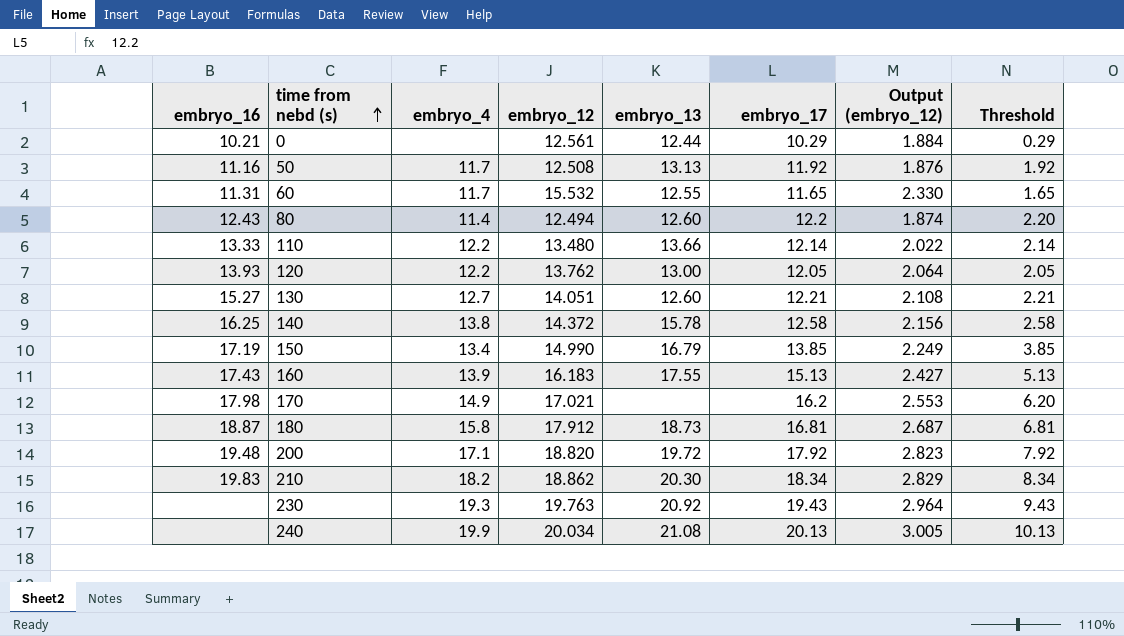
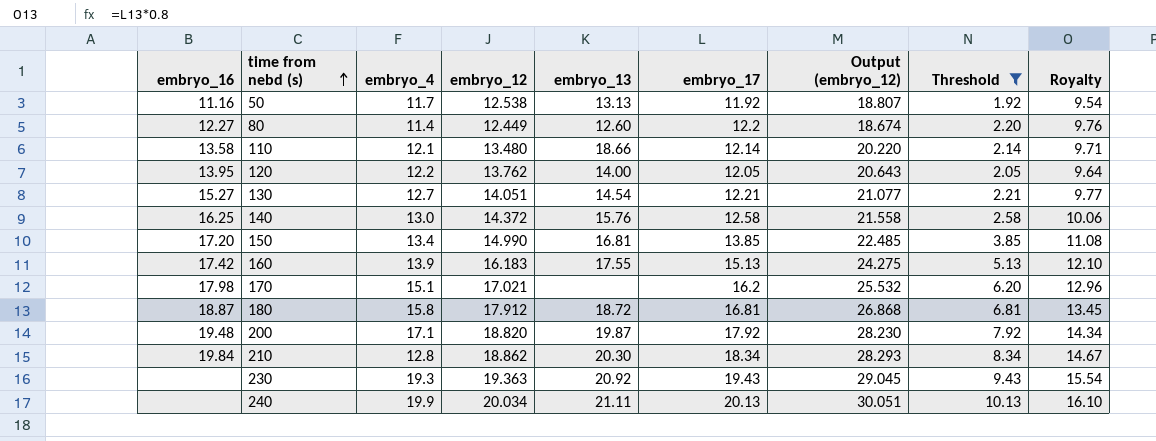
filter: none -> Threshold >= 1.92
column Output (embryo_12) | formula: [embryo_12] * 0.15 -> [embryo_12] * 1.5
column Royalty | formula: none -> [embryo_17] * 0.8
50 | embryo_12: 12.508 -> 12.538
80 | embryo_16: 12.43 -> 12.27
80 | embryo_12: 12.494 -> 12.449
110 | embryo_16: 13.33 -> 13.58
110 | embryo_4: 12.2 -> 12.1
110 | embryo_13: 13.66 -> 18.66
120 | embryo_16: 13.93 -> 13.95
120 | embryo_13: 13.00 -> 14.00
130 | embryo_13: 12.60 -> 14.54
140 | embryo_4: 13.8 -> 13.0
140 | embryo_13: 15.78 -> 15.76
150 | embryo_16: 17.19 -> 17.20
150 | embryo_13: 16.79 -> 16.81
160 | embryo_16: 17.43 -> 17.42
170 | embryo_4: 14.9 -> 15.1
180 | embryo_13: 18.73 -> 18.72
200 | embryo_13: 19.72 -> 19.87
210 | embryo_16: 19.83 -> 19.84
210 | embryo_4: 18.2 -> 12.8
230 | embryo_12: 19.763 -> 19.363
240 | embryo_13: 21.08 -> 21.11

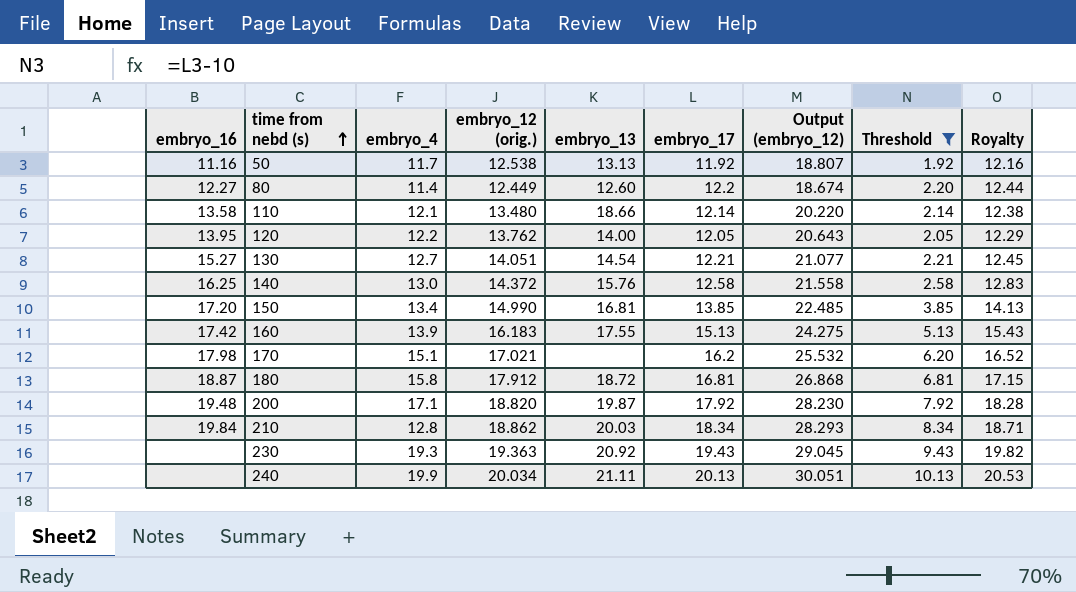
column name: embryo_12 -> embryo_12 (orig.)
column Royalty | formula: [embryo_17] * 0.8 -> [embryo_17] * 1.02
210 | embryo_13: 20.30 -> 20.03

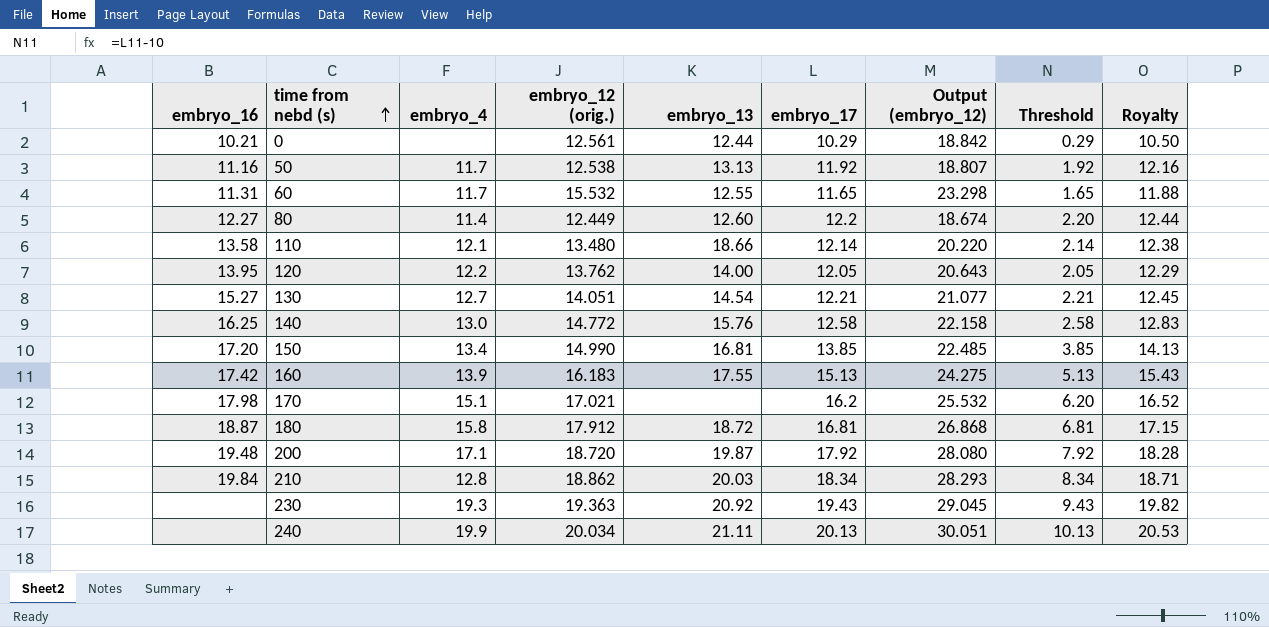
filter: Threshold >= 1.92 -> none
140 | embryo_12 (orig.): 14.372 -> 14.772
140 | Output (embryo_12): 21.558 -> 22.158
200 | embryo_12 (orig.): 18.820 -> 18.720
200 | Output (embryo_12): 28.230 -> 28.080

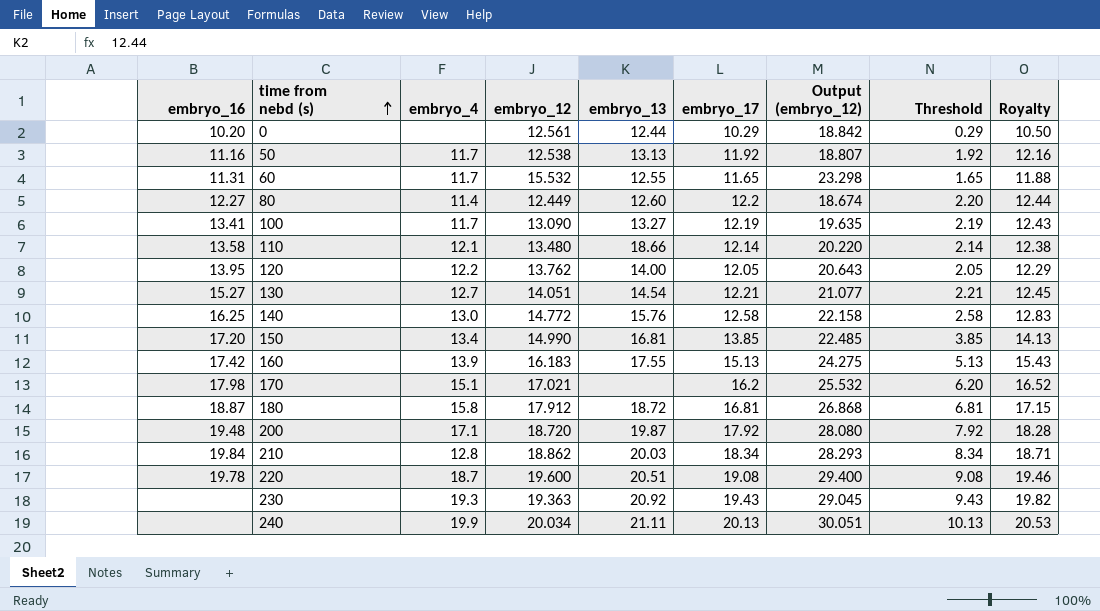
column name: embryo_12 (orig.) -> embryo_12
0 | embryo_16: 10.21 -> 10.20
row 100: none -> 13.41 | 11.7 | 13.090 | 13.27 | 12.19 | 19.635 | 2.19 | 12.43
row 220: none -> 19.78 | 18.7 | 19.600 | 20.51 | 19.08 | 29.400 | 9.08 | 19.46

